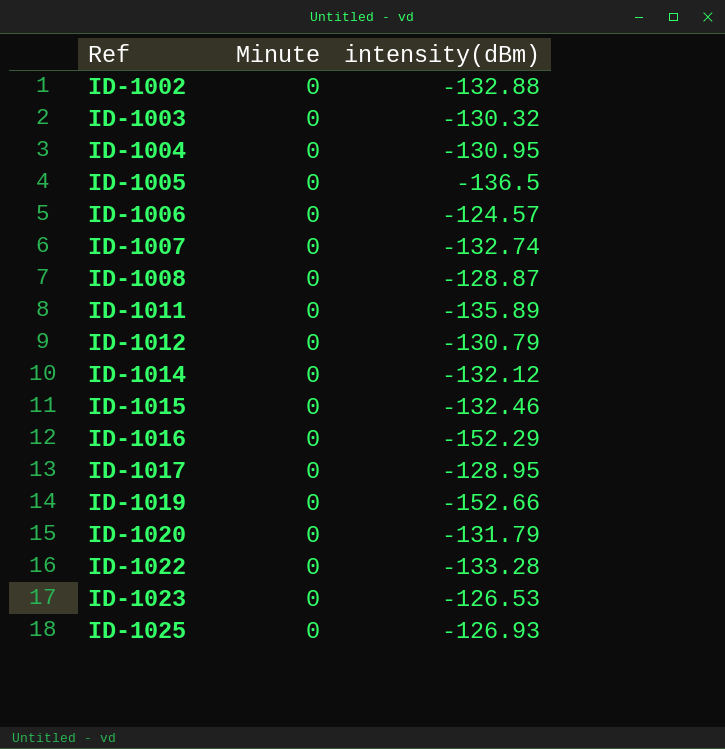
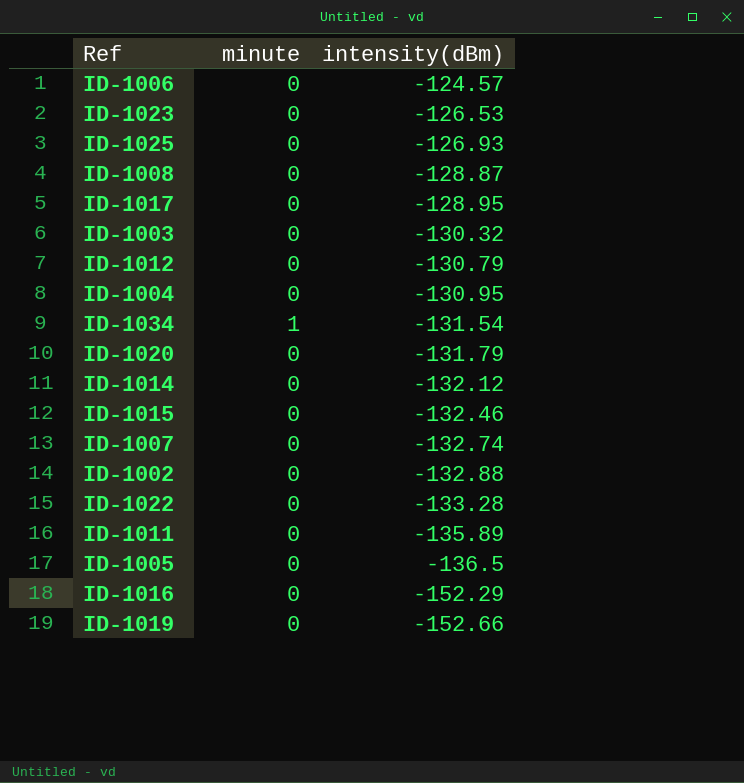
row order: Ref ascending -> intensity(dBm) descending
column name: Minute -> minute
row ID-1034: none -> 1 | -131.54

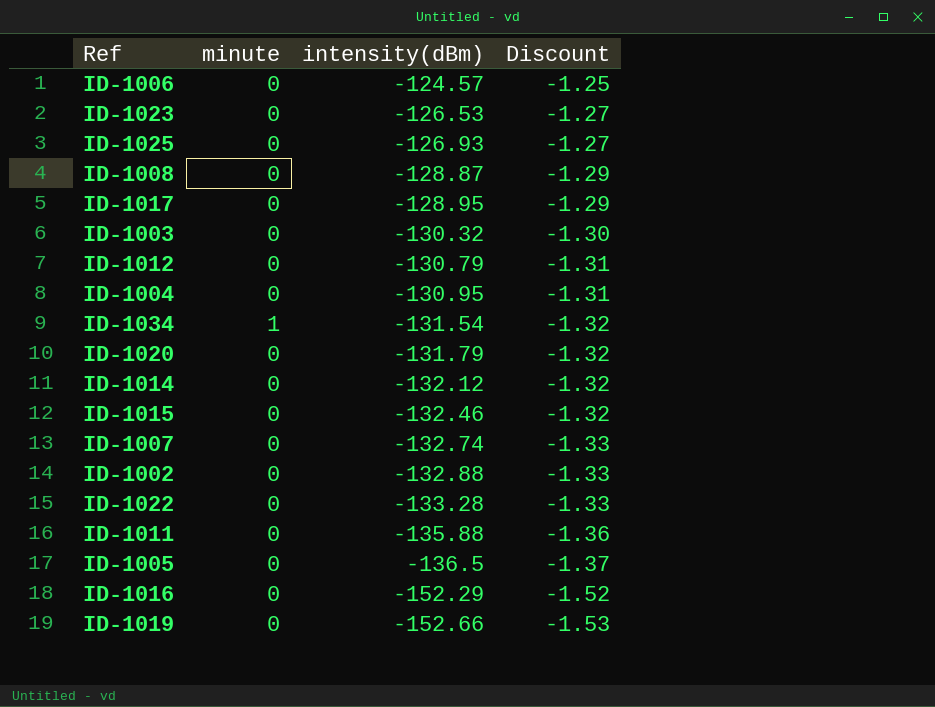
column Discount | formula: none -> [intensity(dBm)] * 0.01
ID-1011 | intensity(dBm): -135.89 -> -135.88

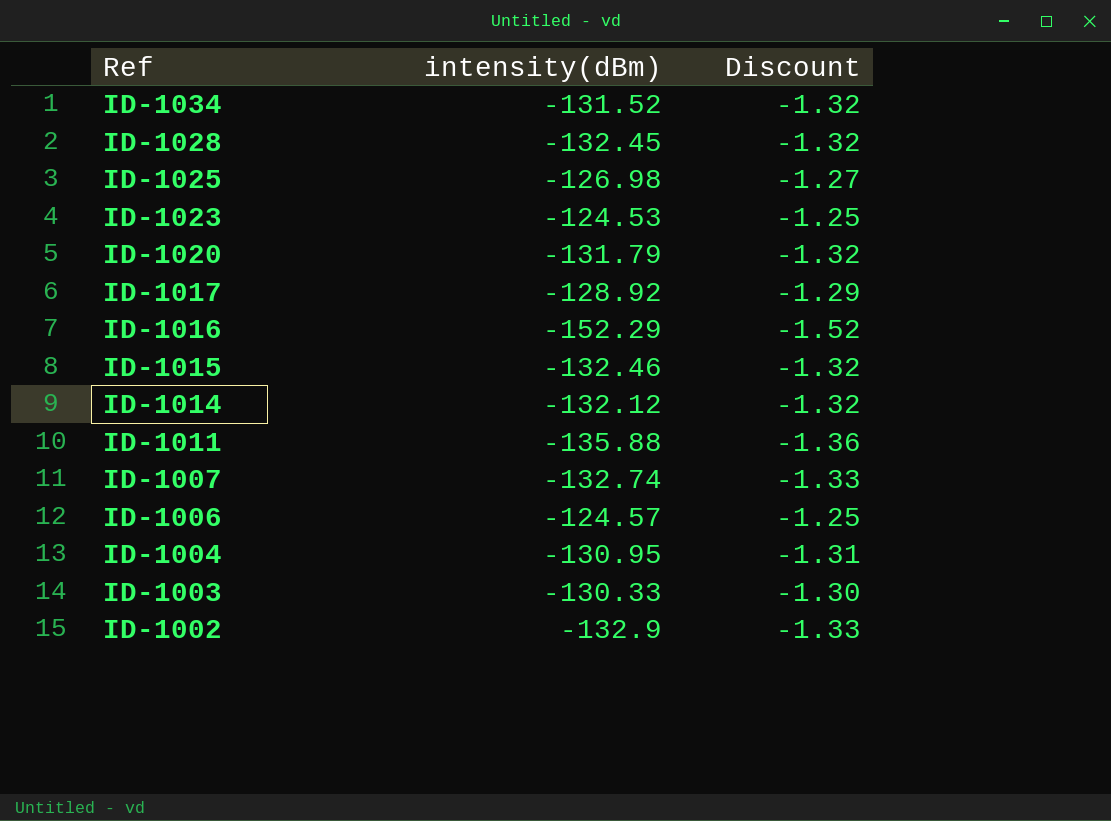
row order: intensity(dBm) descending -> Ref descending
column minute | position: 2 -> none
row ID-1008: 0 | -128.87 | -1.29 -> none
row ID-1012: 0 | -130.79 | -1.31 -> none
row ID-1022: 0 | -133.28 | -1.33 -> none
row ID-1005: 0 | -136.5 | -1.37 -> none
row ID-1019: 0 | -152.66 | -1.53 -> none
ID-1034 | intensity(dBm): -131.54 -> -131.52
row ID-1028: none -> -132.45 | -1.32
ID-1025 | intensity(dBm): -126.93 -> -126.98
ID-1023 | intensity(dBm): -126.53 -> -124.53
ID-1023 | Discount: -1.27 -> -1.25
ID-1017 | intensity(dBm): -128.95 -> -128.92
ID-1003 | intensity(dBm): -130.32 -> -130.33
ID-1002 | intensity(dBm): -132.88 -> -132.9

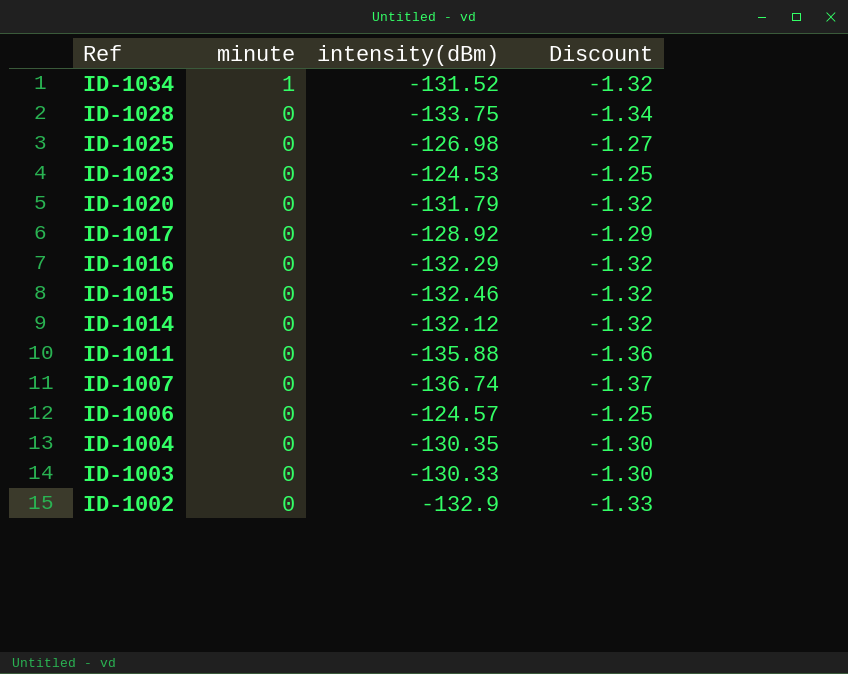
column minute | position: none -> 2
ID-1028 | intensity(dBm): -132.45 -> -133.75
ID-1028 | Discount: -1.32 -> -1.34
ID-1016 | intensity(dBm): -152.29 -> -132.29
ID-1016 | Discount: -1.52 -> -1.32
ID-1007 | intensity(dBm): -132.74 -> -136.74
ID-1007 | Discount: -1.33 -> -1.37
ID-1004 | intensity(dBm): -130.95 -> -130.35
ID-1004 | Discount: -1.31 -> -1.30

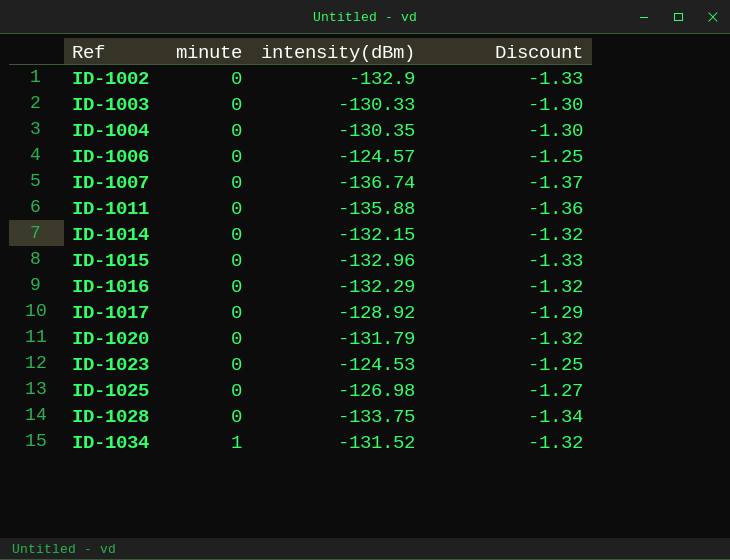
row order: Ref descending -> Ref ascending
ID-1014 | intensity(dBm): -132.12 -> -132.15
ID-1015 | intensity(dBm): -132.46 -> -132.96
ID-1015 | Discount: -1.32 -> -1.33

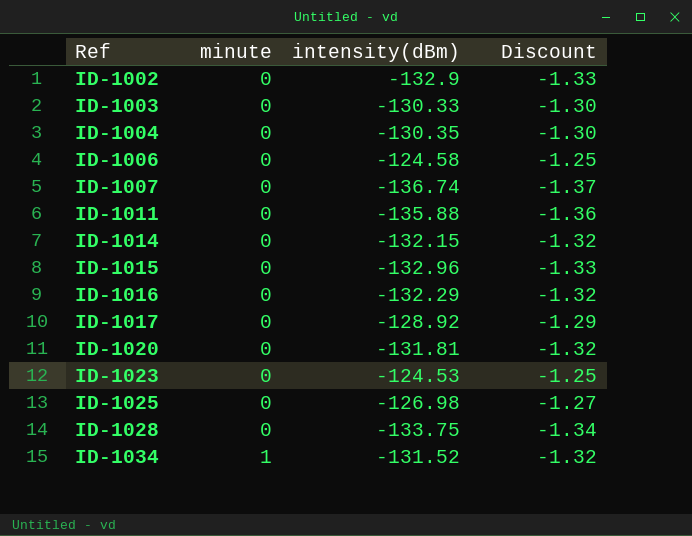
ID-1006 | intensity(dBm): -124.57 -> -124.58
ID-1020 | intensity(dBm): -131.79 -> -131.81

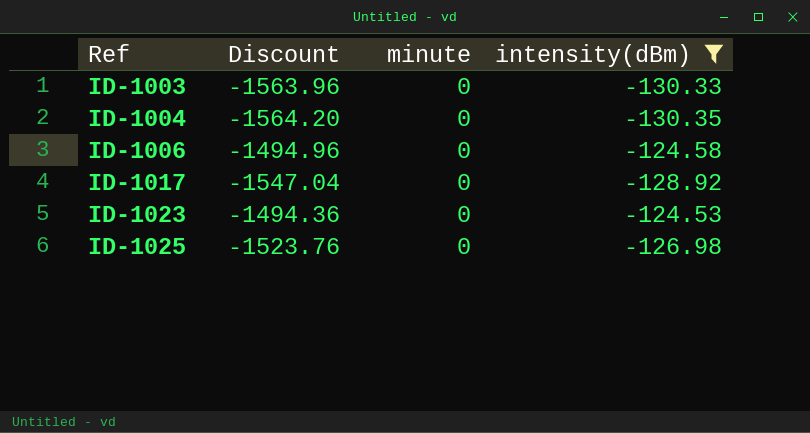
filter: none -> intensity(dBm) >= -130.35
column Discount | formula: [intensity(dBm)] * 0.01 -> [intensity(dBm)] * 12
column Discount | position: 4 -> 2

